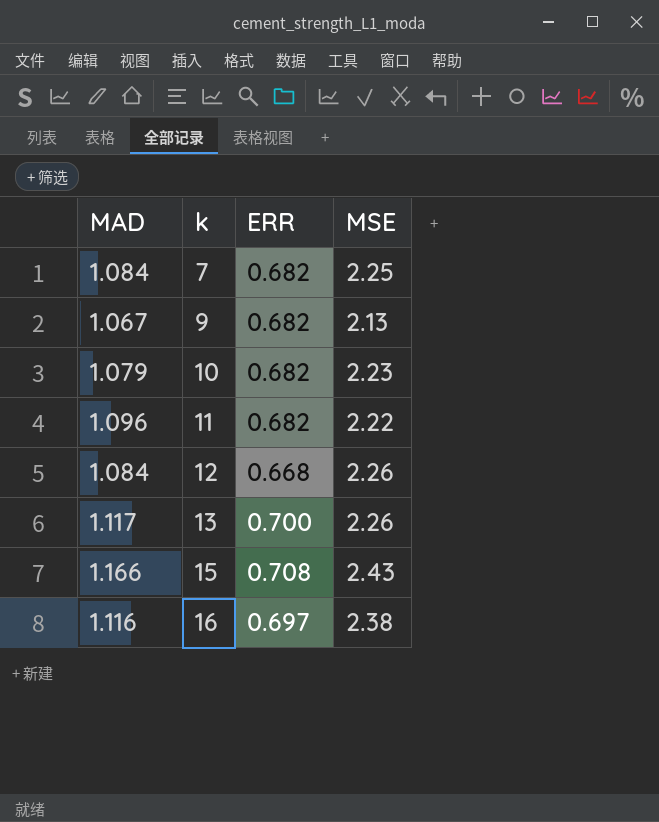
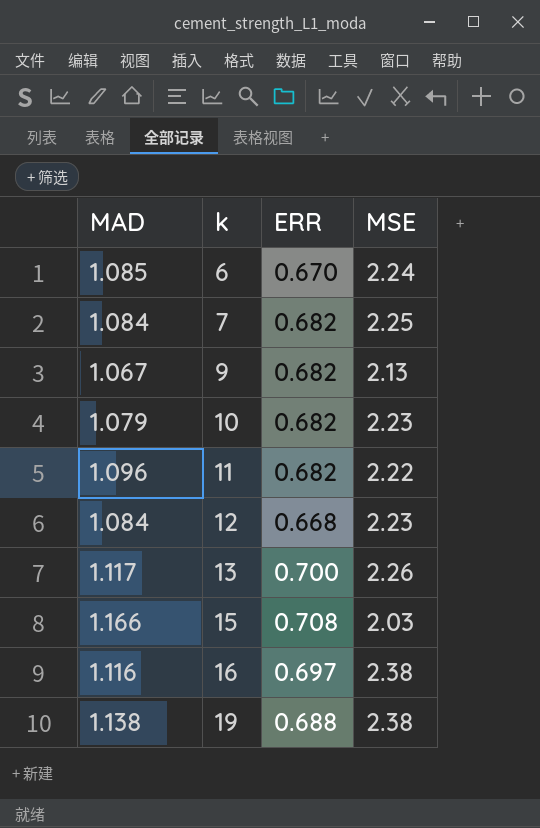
row 6: none -> 1.085 | 0.670 | 2.24
12 | MSE: 2.26 -> 2.23
15 | MSE: 2.43 -> 2.03
row 19: none -> 1.138 | 0.688 | 2.38

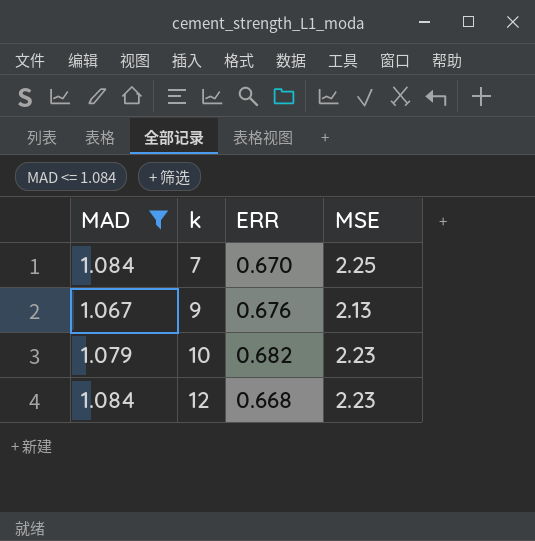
filter: none -> MAD <= 1.084
7 | ERR: 0.682 -> 0.670
9 | ERR: 0.682 -> 0.676

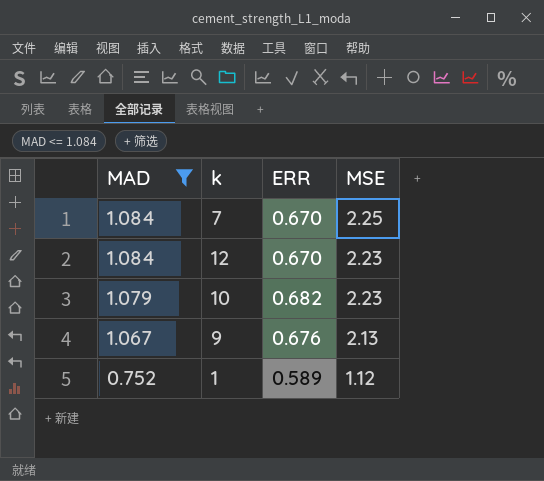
row order: k ascending -> MAD descending
12 | ERR: 0.668 -> 0.670
row 1: none -> 0.752 | 0.589 | 1.12

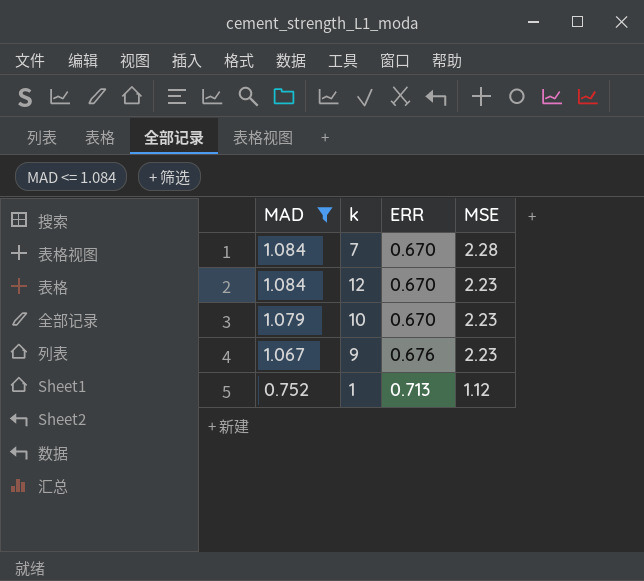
7 | MSE: 2.25 -> 2.28
10 | ERR: 0.682 -> 0.670
9 | MSE: 2.13 -> 2.23
1 | ERR: 0.589 -> 0.713

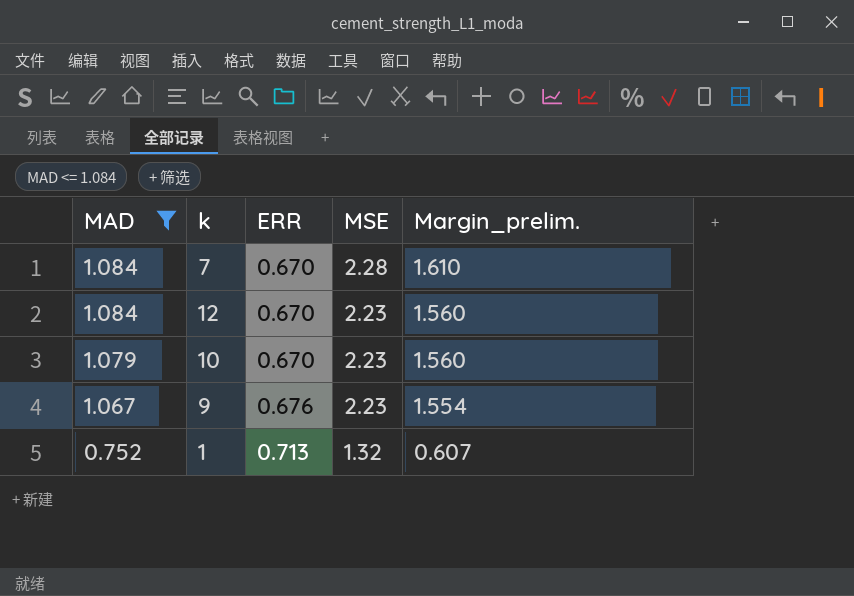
column Margin_prelim. | formula: none -> [MSE] - [ERR]
1 | MSE: 1.12 -> 1.32

